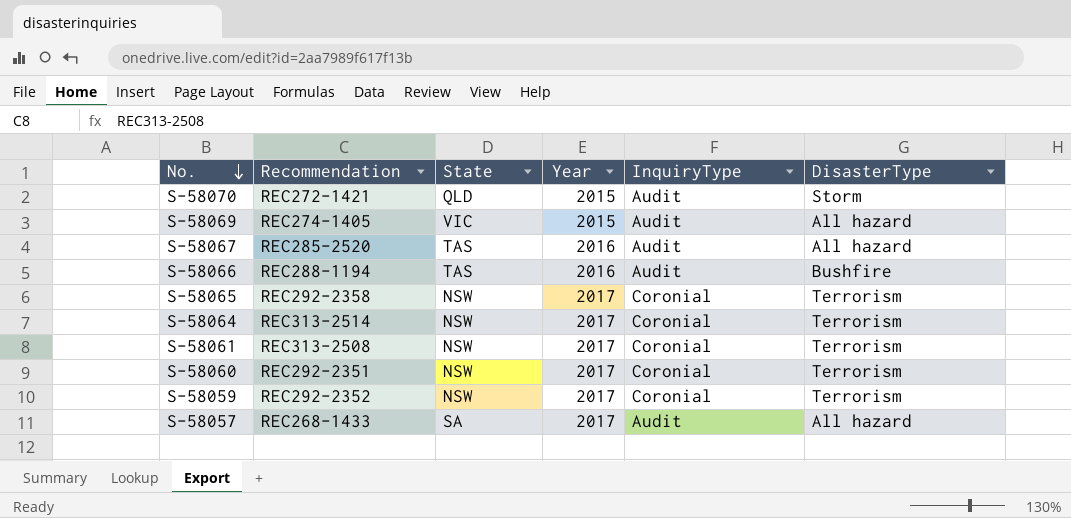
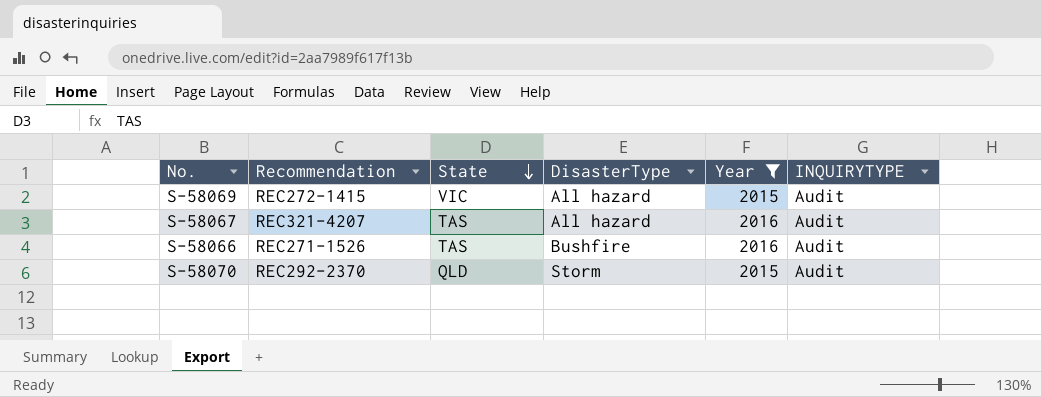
filter: none -> Year != 2017
row order: No. descending -> State descending
column DisasterType | position: 6 -> 4
column name: InquiryType -> INQUIRYTYPE
S-58069 | Recommendation: REC274-1405 -> REC272-1415
S-58067 | Recommendation: REC285-2520 -> REC321-4207
S-58066 | Recommendation: REC288-1194 -> REC271-1526
S-58070 | Recommendation: REC272-1421 -> REC292-2370

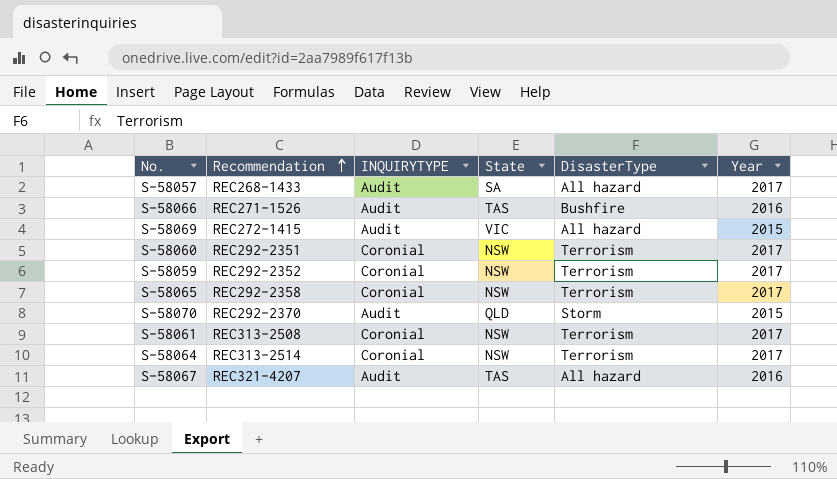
filter: Year != 2017 -> none
row order: State descending -> Recommendation ascending
column INQUIRYTYPE | position: 6 -> 3

